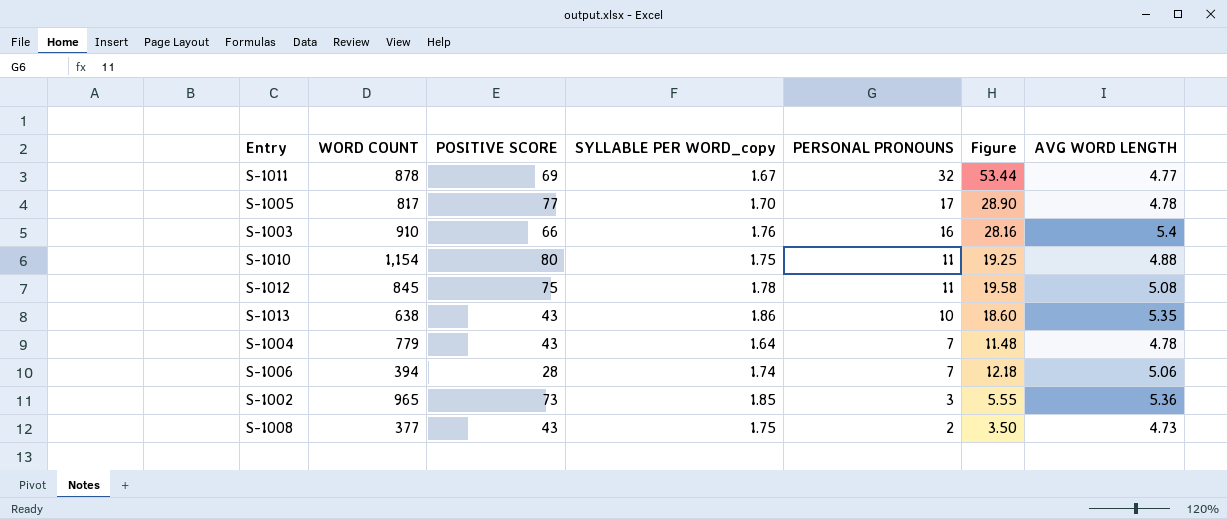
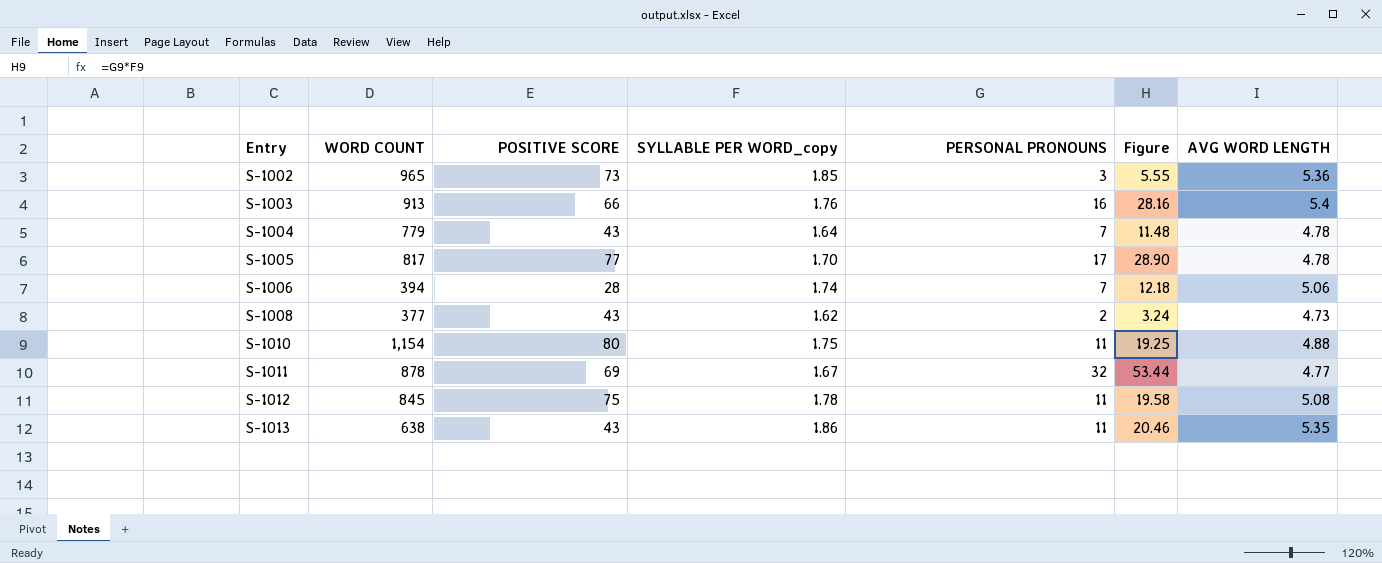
row order: PERSONAL PRONOUNS descending -> Entry ascending
S-1003 | WORD COUNT: 910 -> 913
S-1008 | SYLLABLE PER WORD_copy: 1.75 -> 1.62
S-1008 | Figure: 3.50 -> 3.24
S-1013 | PERSONAL PRONOUNS: 10 -> 11
S-1013 | Figure: 18.60 -> 20.46

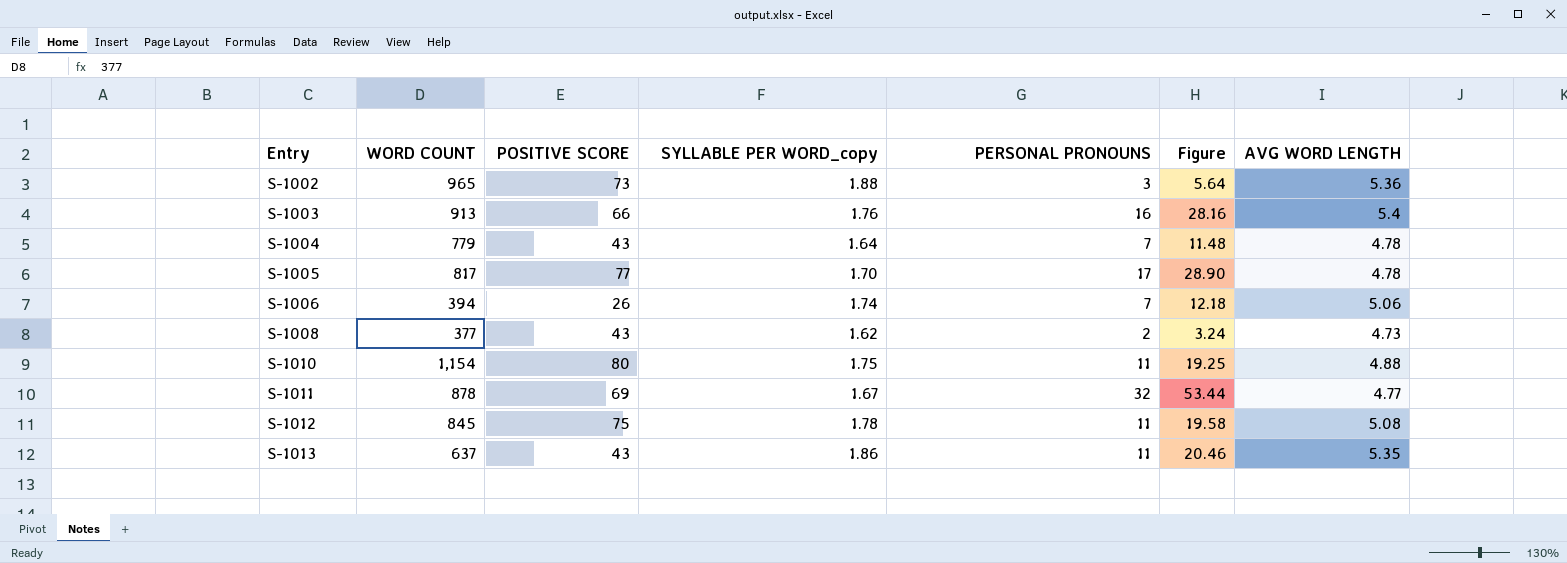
S-1002 | SYLLABLE PER WORD_copy: 1.85 -> 1.88
S-1002 | Figure: 5.55 -> 5.64
S-1006 | POSITIVE SCORE: 28 -> 26
S-1013 | WORD COUNT: 638 -> 637

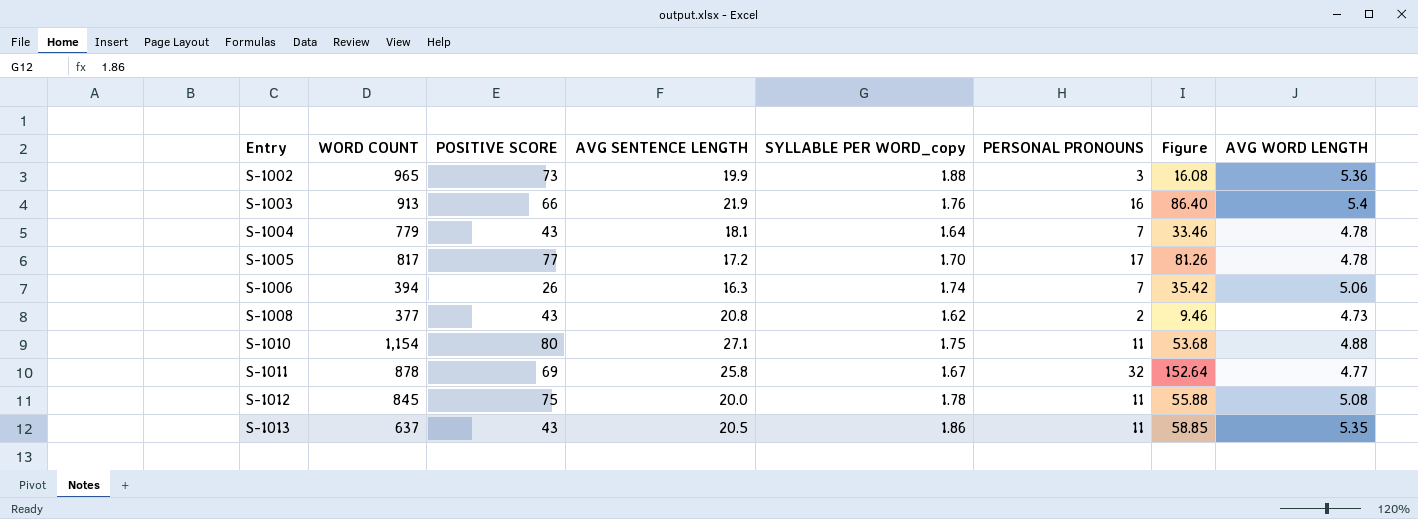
column AVG SENTENCE LENGTH | position: none -> 4
column Figure | formula: [SYLLABLE PER WORD_copy] * [PERSONAL PRONOUNS] -> [PERSONAL PRONOUNS] * [AVG WORD LENGTH]

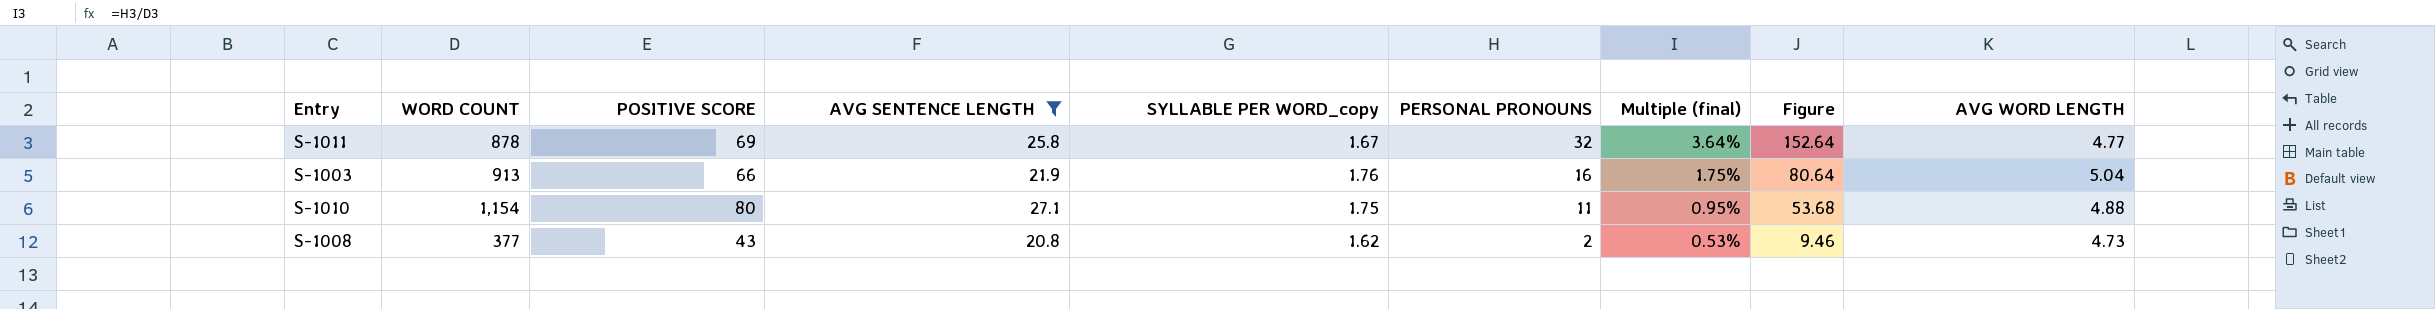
filter: none -> AVG SENTENCE LENGTH >= 20.8
row order: Entry ascending -> PERSONAL PRONOUNS descending
column Multiple (final) | formula: none -> [PERSONAL PRONOUNS] / [WORD COUNT]
S-1003 | Figure: 86.40 -> 80.64
S-1003 | AVG WORD LENGTH: 5.4 -> 5.04

